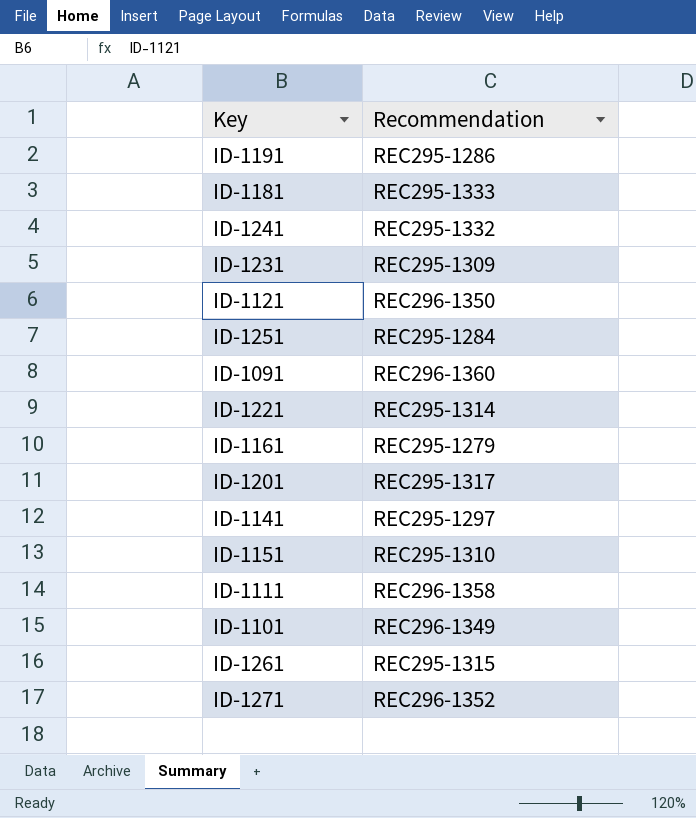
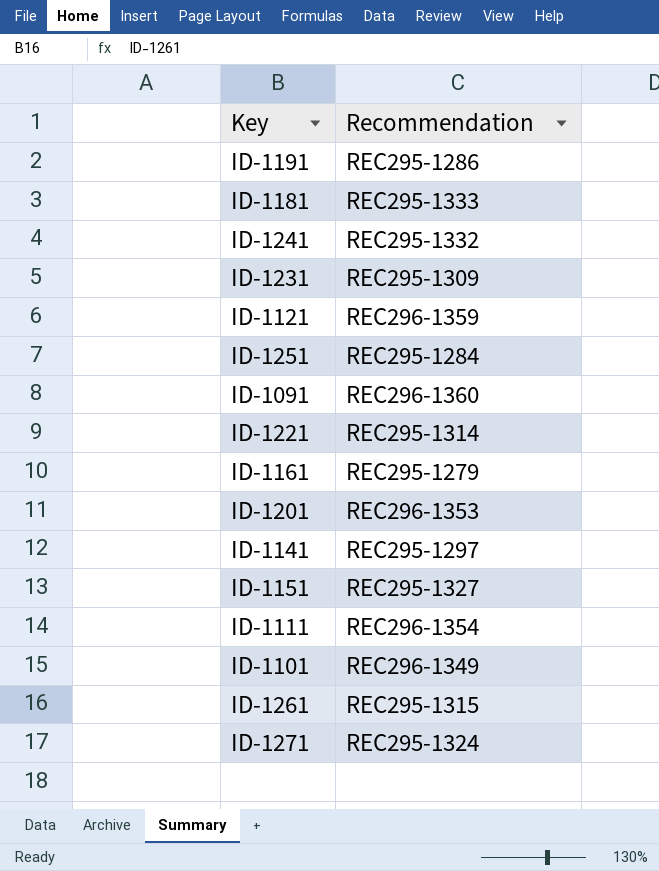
ID-1121 | Recommendation: REC296-1350 -> REC296-1359
ID-1201 | Recommendation: REC295-1317 -> REC296-1353
ID-1151 | Recommendation: REC295-1310 -> REC295-1327
ID-1111 | Recommendation: REC296-1358 -> REC296-1354
ID-1271 | Recommendation: REC296-1352 -> REC295-1324

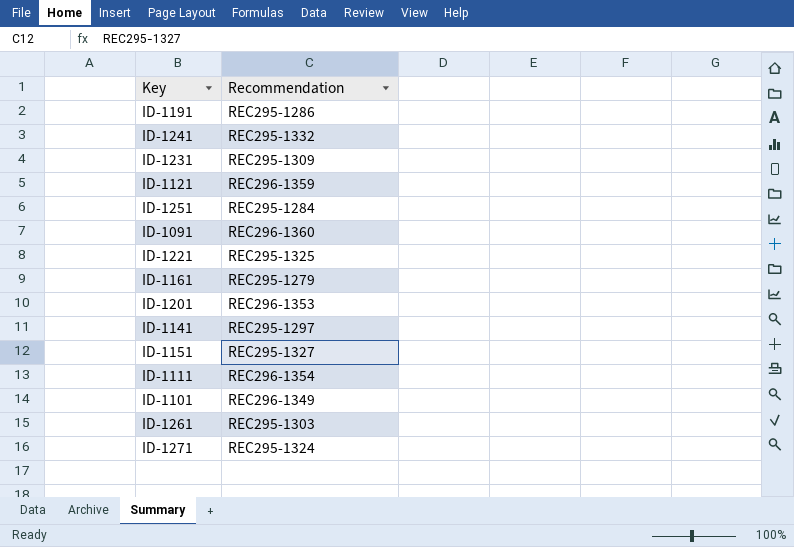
row ID-1181: REC295-1333 -> none
ID-1221 | Recommendation: REC295-1314 -> REC295-1325
ID-1261 | Recommendation: REC295-1315 -> REC295-1303

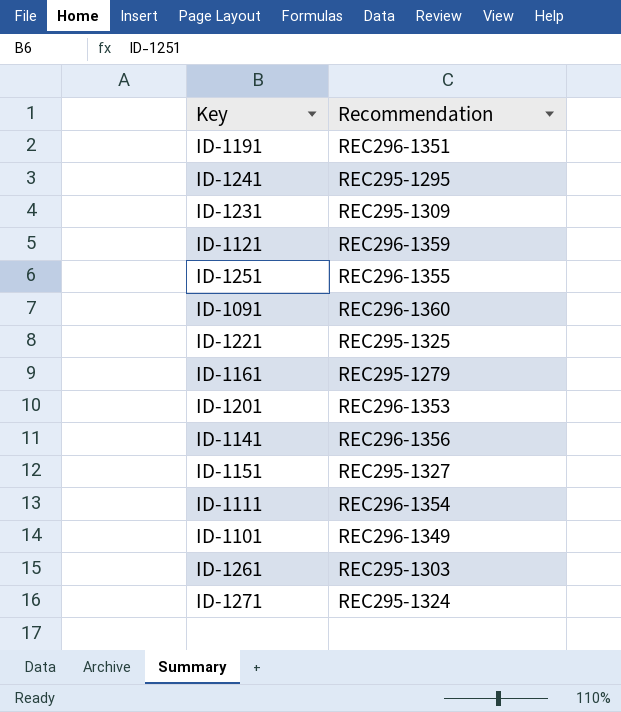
ID-1191 | Recommendation: REC295-1286 -> REC296-1351
ID-1241 | Recommendation: REC295-1332 -> REC295-1295
ID-1251 | Recommendation: REC295-1284 -> REC296-1355
ID-1141 | Recommendation: REC295-1297 -> REC296-1356

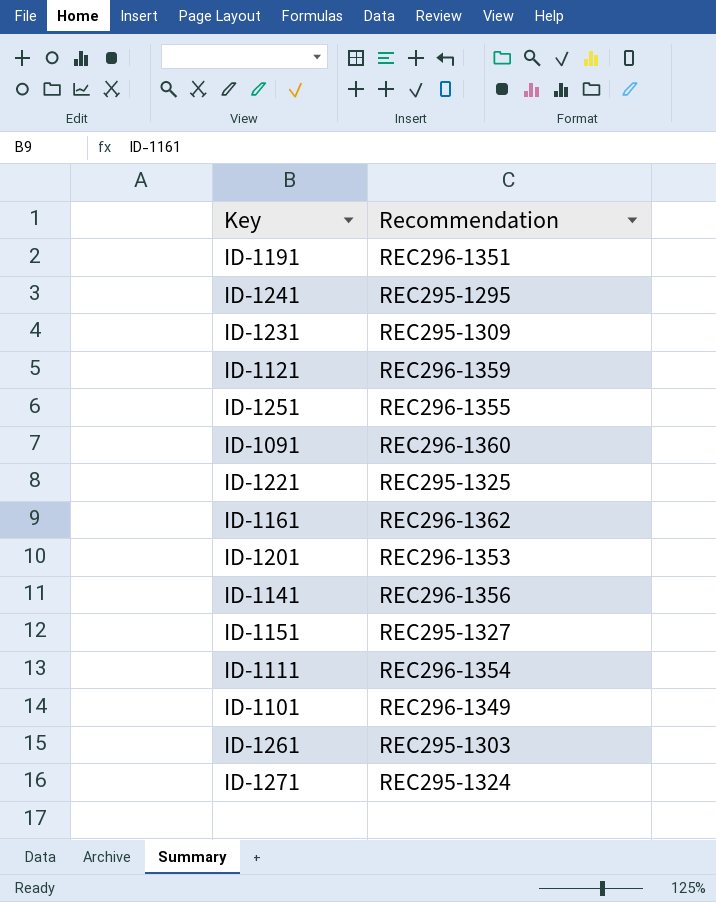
ID-1161 | Recommendation: REC295-1279 -> REC296-1362

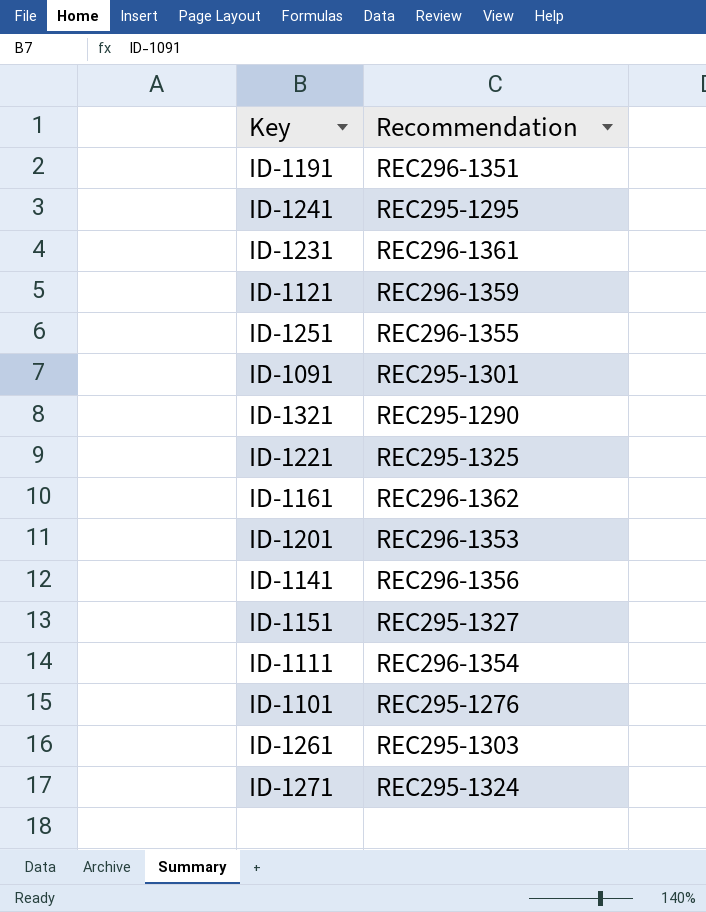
ID-1231 | Recommendation: REC295-1309 -> REC296-1361
ID-1091 | Recommendation: REC296-1360 -> REC295-1301
row ID-1321: none -> REC295-1290
ID-1101 | Recommendation: REC296-1349 -> REC295-1276

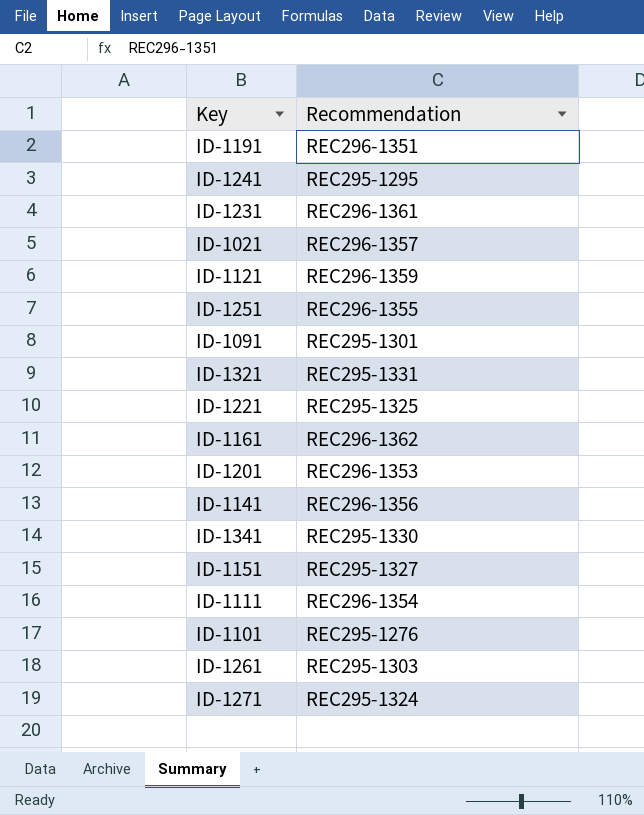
row ID-1021: none -> REC296-1357
ID-1321 | Recommendation: REC295-1290 -> REC295-1331
row ID-1341: none -> REC295-1330

